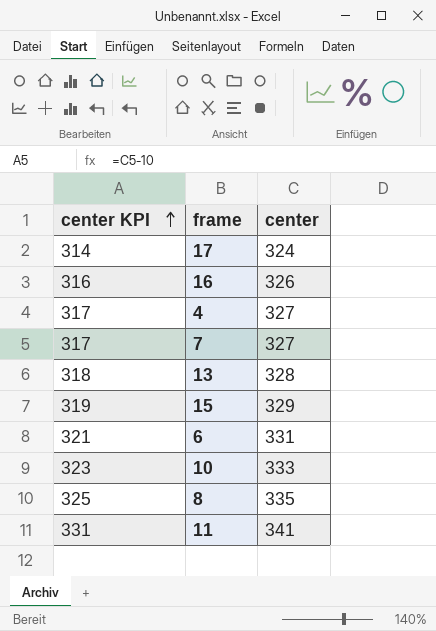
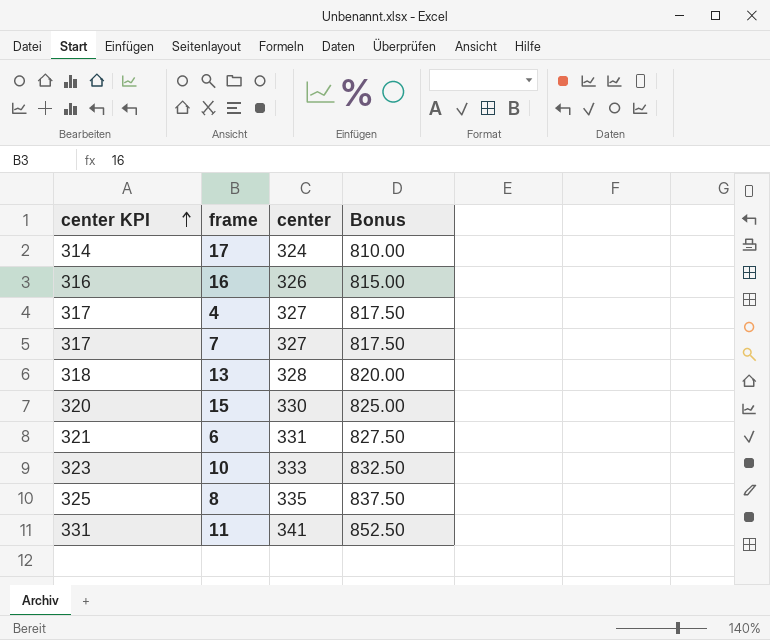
column Bonus | formula: none -> [center] * 2.5
15 | center KPI: 319 -> 320
15 | center: 329 -> 330

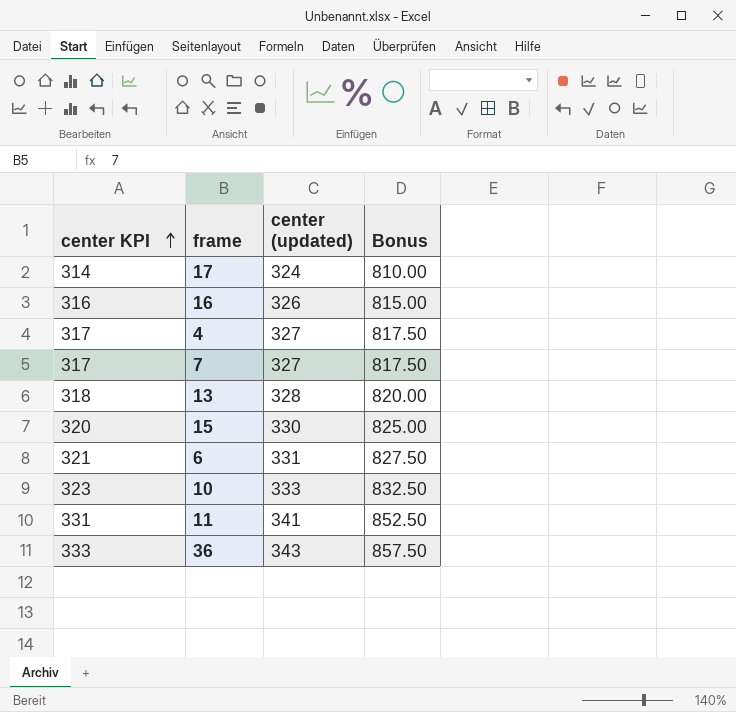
column name: center -> center (updated)
row 8: 325 | 335 | 837.50 -> none
row 36: none -> 333 | 343 | 857.50

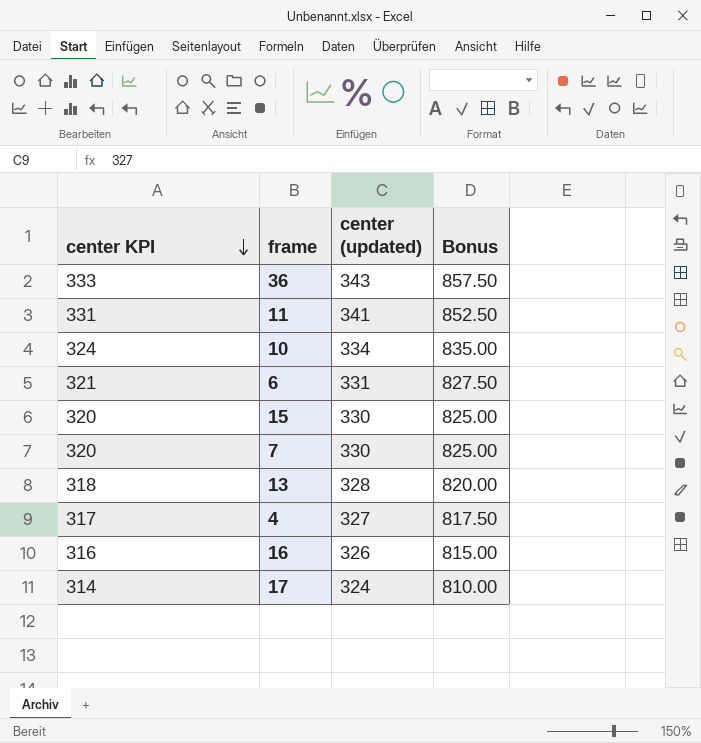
row order: center KPI ascending -> center KPI descending
10 | center KPI: 323 -> 324
10 | center (updated): 333 -> 334
10 | Bonus: 832.50 -> 835.00
7 | center KPI: 317 -> 320
7 | center (updated): 327 -> 330
7 | Bonus: 817.50 -> 825.00

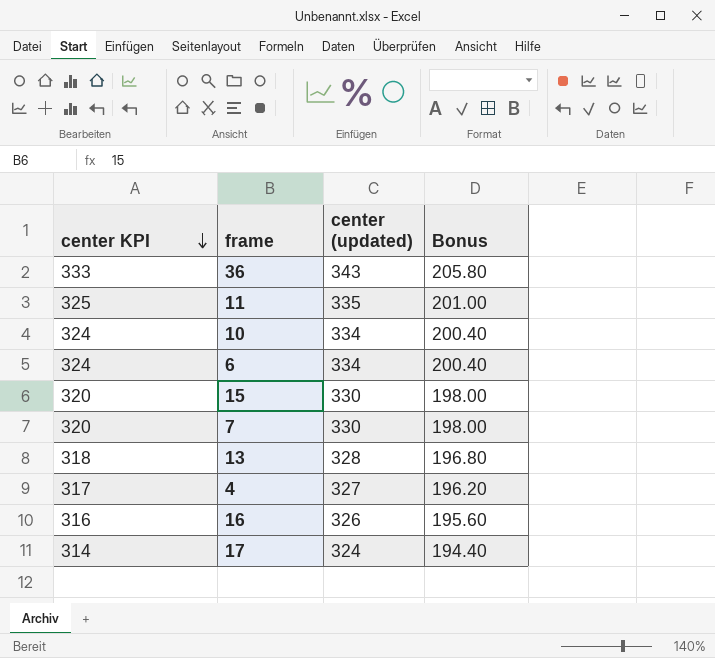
column Bonus | formula: [center (updated)] * 2.5 -> [center (updated)] * 0.6
11 | center KPI: 331 -> 325
11 | center (updated): 341 -> 335
6 | center KPI: 321 -> 324
6 | center (updated): 331 -> 334

